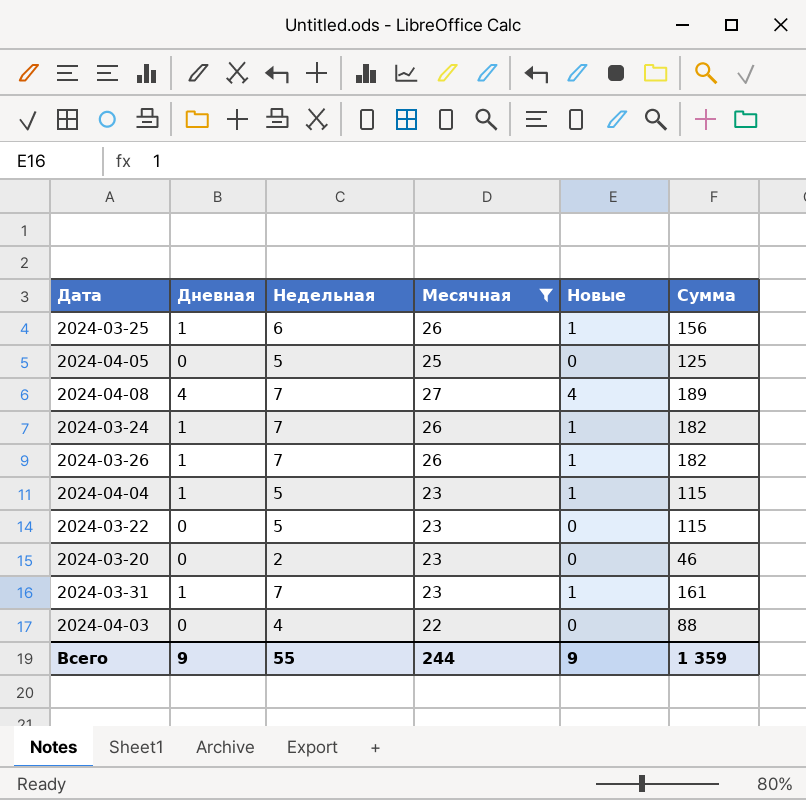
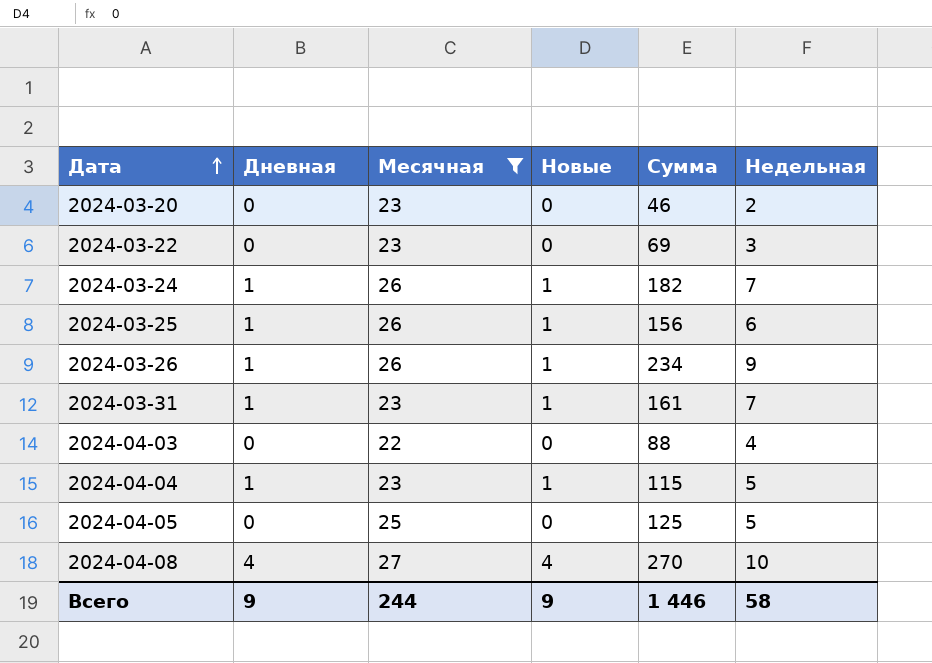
row order: none -> Дата ascending
column Недельная | position: 3 -> 6
2024-03-22 | Сумма: 115 -> 69
2024-03-22 | Недельная: 5 -> 3
2024-03-26 | Сумма: 182 -> 234
2024-03-26 | Недельная: 7 -> 9
2024-04-08 | Сумма: 189 -> 270
2024-04-08 | Недельная: 7 -> 10
Всего | Сумма: 1 359 -> 1 446
Всего | Недельная: 55 -> 58

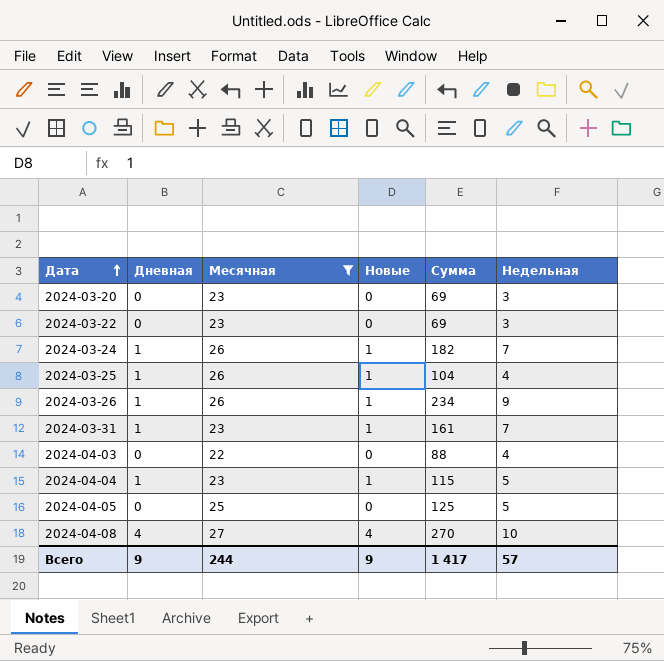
2024-03-20 | Сумма: 46 -> 69
2024-03-20 | Недельная: 2 -> 3
2024-03-25 | Сумма: 156 -> 104
2024-03-25 | Недельная: 6 -> 4
Всего | Сумма: 1 446 -> 1 417
Всего | Недельная: 58 -> 57

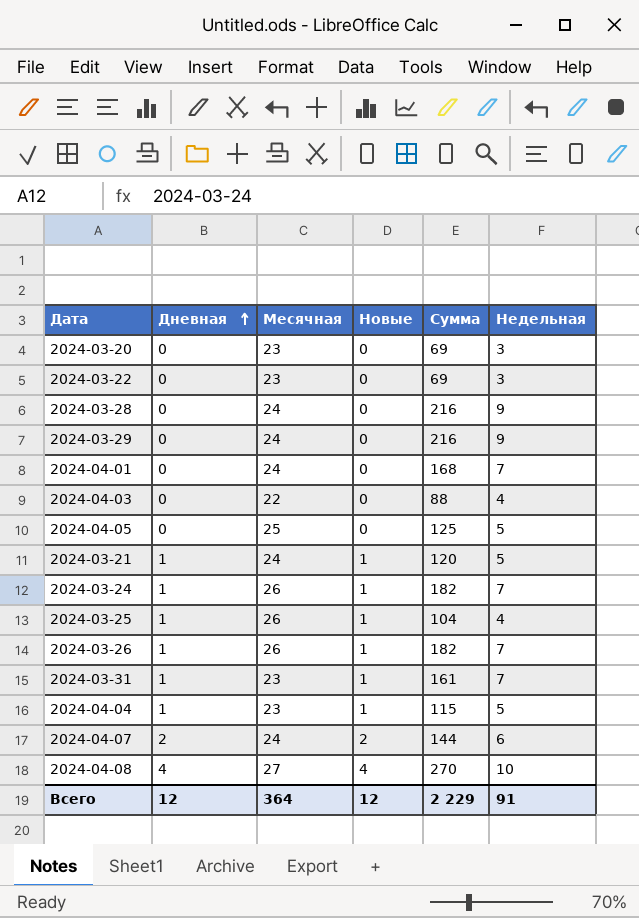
filter: Месячная != 24 -> none
row order: Дата ascending -> Дневная ascending
2024-03-26 | Сумма: 234 -> 182
2024-03-26 | Недельная: 9 -> 7
Всего | Дневная: 9 -> 12
Всего | Месячная: 244 -> 364
Всего | Новые: 9 -> 12
Всего | Сумма: 1 417 -> 2 229
Всего | Недельная: 57 -> 91

